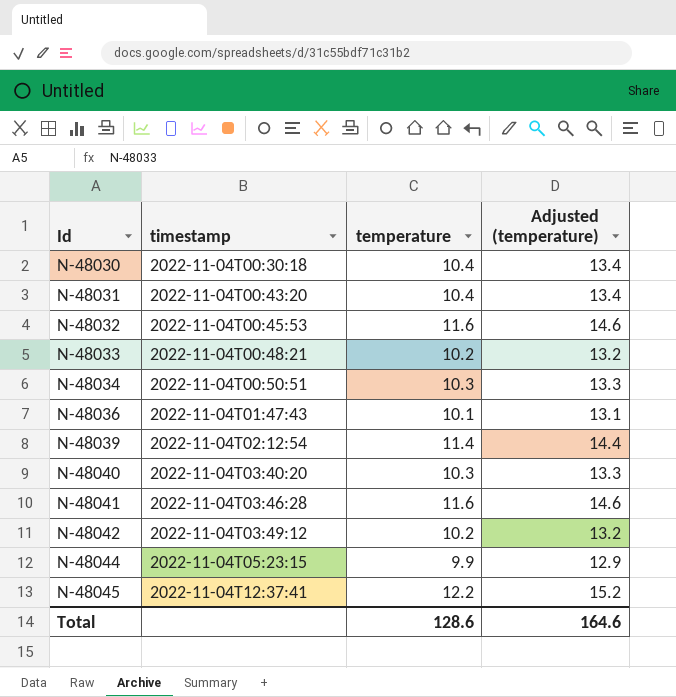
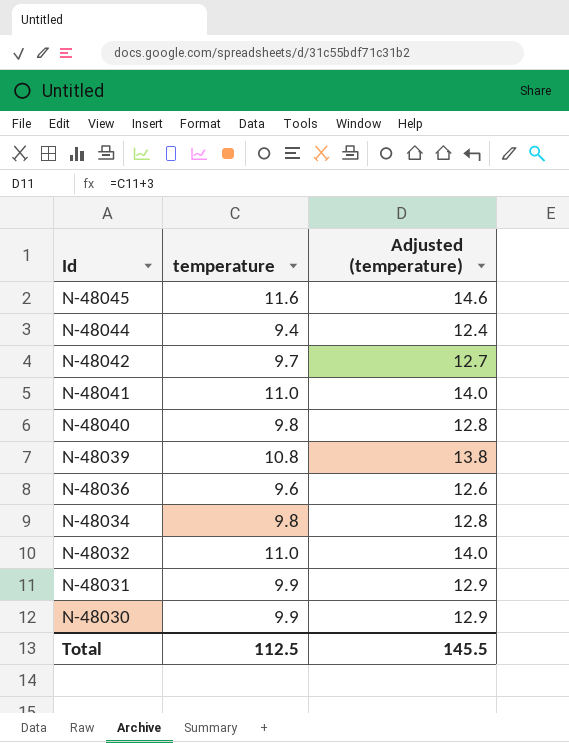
row order: Id ascending -> Id descending
column timestamp | position: 2 -> none
row N-48033: 2022-11-04T00:48:21 | 10.2 | 13.2 -> none
N-48045 | temperature: 12.2 -> 11.6
N-48045 | Adjusted (temperature): 15.2 -> 14.6
N-48044 | temperature: 9.9 -> 9.4
N-48044 | Adjusted (temperature): 12.9 -> 12.4
N-48042 | temperature: 10.2 -> 9.7
N-48042 | Adjusted (temperature): 13.2 -> 12.7
N-48041 | temperature: 11.6 -> 11.0
N-48041 | Adjusted (temperature): 14.6 -> 14.0
N-48040 | temperature: 10.3 -> 9.8
N-48040 | Adjusted (temperature): 13.3 -> 12.8
N-48039 | temperature: 11.4 -> 10.8
N-48039 | Adjusted (temperature): 14.4 -> 13.8
N-48036 | temperature: 10.1 -> 9.6
N-48036 | Adjusted (temperature): 13.1 -> 12.6
N-48034 | temperature: 10.3 -> 9.8
N-48034 | Adjusted (temperature): 13.3 -> 12.8
N-48032 | temperature: 11.6 -> 11.0
N-48032 | Adjusted (temperature): 14.6 -> 14.0
N-48031 | temperature: 10.4 -> 9.9
N-48031 | Adjusted (temperature): 13.4 -> 12.9
N-48030 | temperature: 10.4 -> 9.9
N-48030 | Adjusted (temperature): 13.4 -> 12.9
Total | temperature: 128.6 -> 112.5
Total | Adjusted (temperature): 164.6 -> 145.5

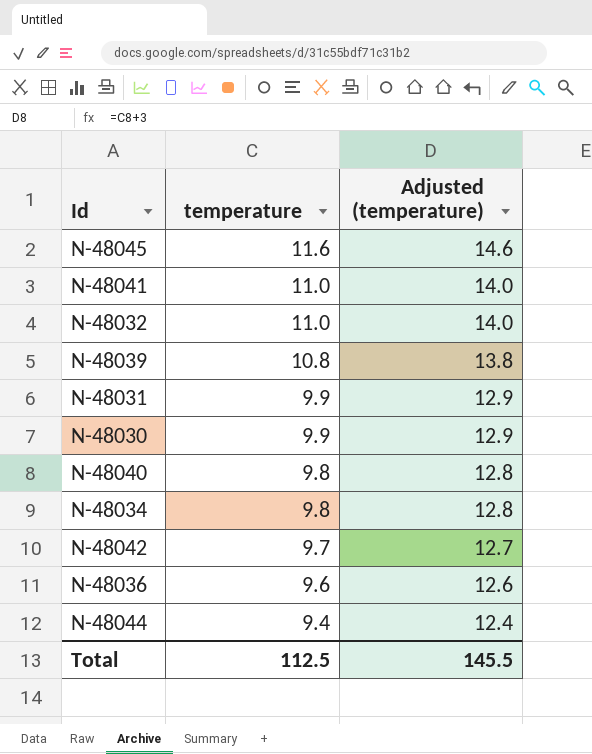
row order: Id descending -> temperature descending

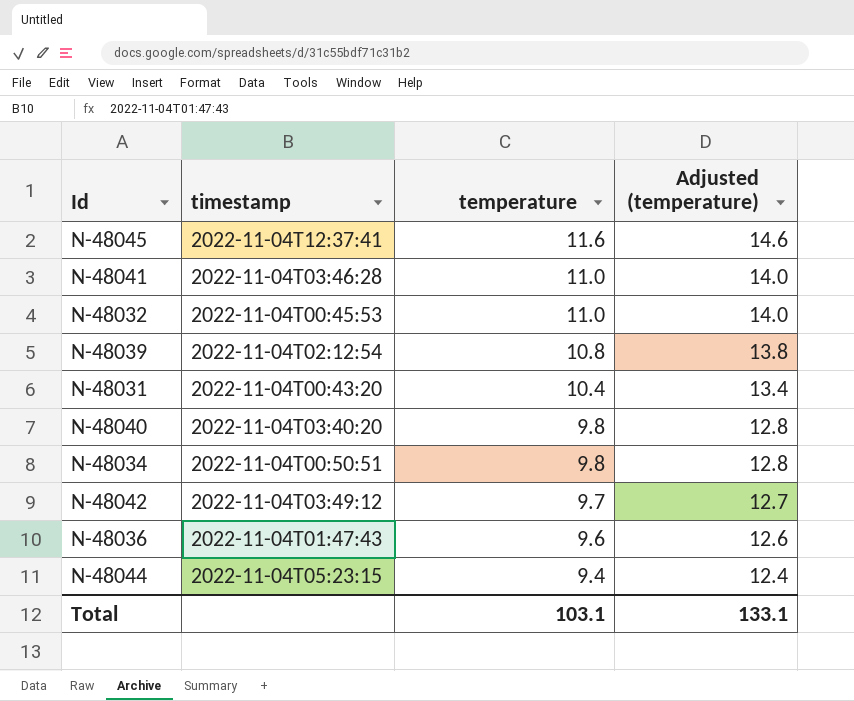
column timestamp | position: none -> 2
row N-48030: 9.9 | 12.9 -> none
N-48031 | temperature: 9.9 -> 10.4
N-48031 | Adjusted (temperature): 12.9 -> 13.4
Total | temperature: 112.5 -> 103.1
Total | Adjusted (temperature): 145.5 -> 133.1

